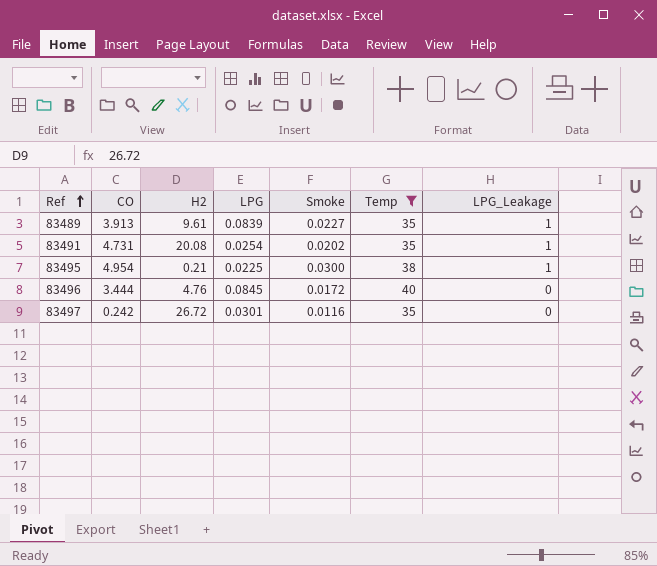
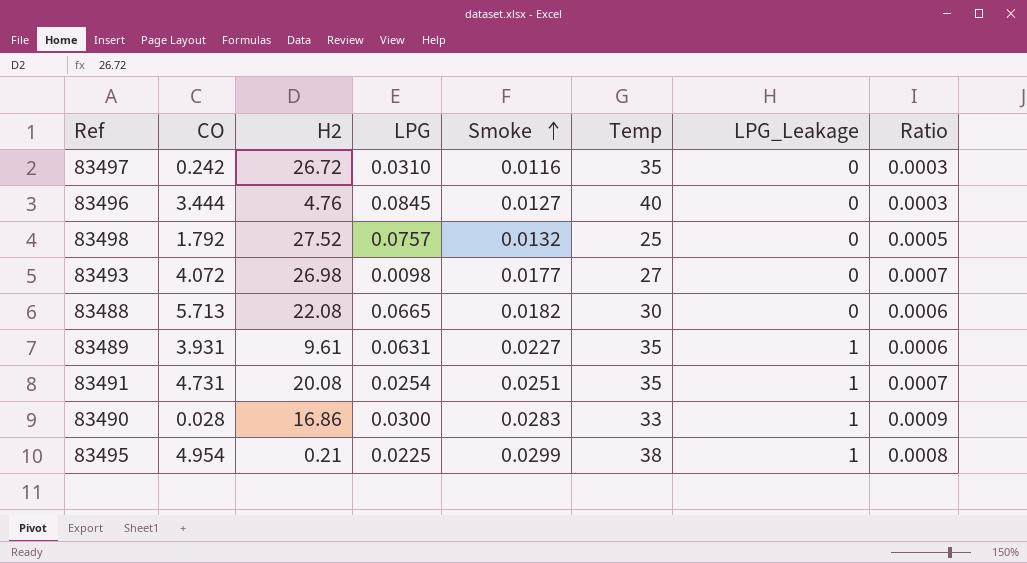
filter: Temp >= 35 -> none
row order: Ref ascending -> Smoke ascending
column Ratio | formula: none -> [Smoke] / [Temp]
83497 | LPG: 0.0301 -> 0.0310
83496 | Smoke: 0.0172 -> 0.0127
83489 | CO: 3.913 -> 3.931
83489 | LPG: 0.0839 -> 0.0631
83491 | Smoke: 0.0202 -> 0.0251
83495 | Smoke: 0.0300 -> 0.0299

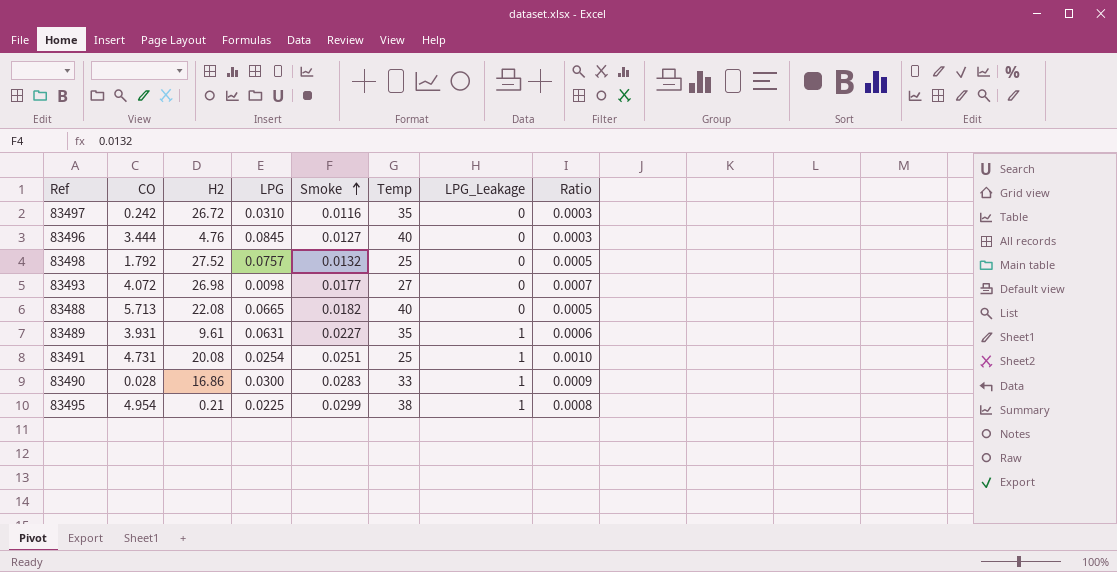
83488 | Temp: 30 -> 40
83488 | Ratio: 0.0006 -> 0.0005
83491 | Temp: 35 -> 25
83491 | Ratio: 0.0007 -> 0.0010

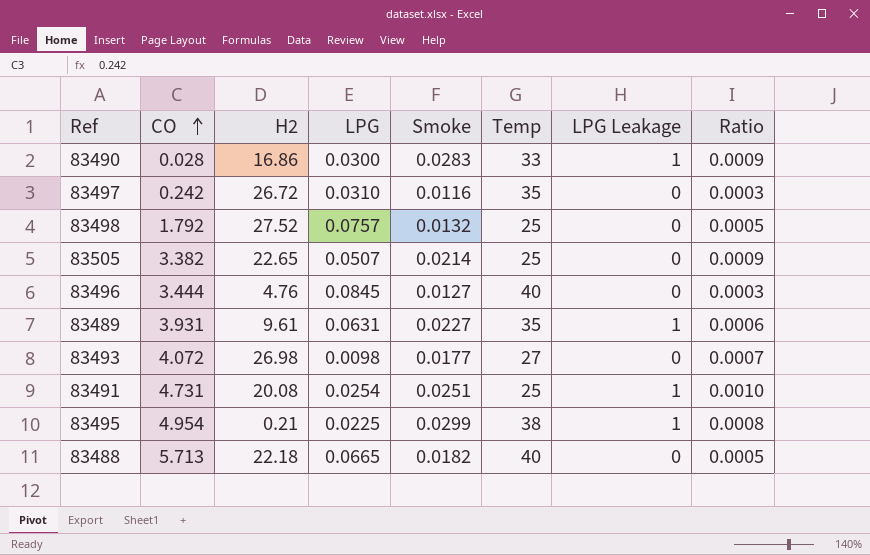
row order: Smoke ascending -> CO ascending
column name: LPG_Leakage -> LPG Leakage
row 83505: none -> 3.382 | 22.65 | 0.0507 | 0.0214 | 25 | 0 | 0.0009
83488 | H2: 22.08 -> 22.18

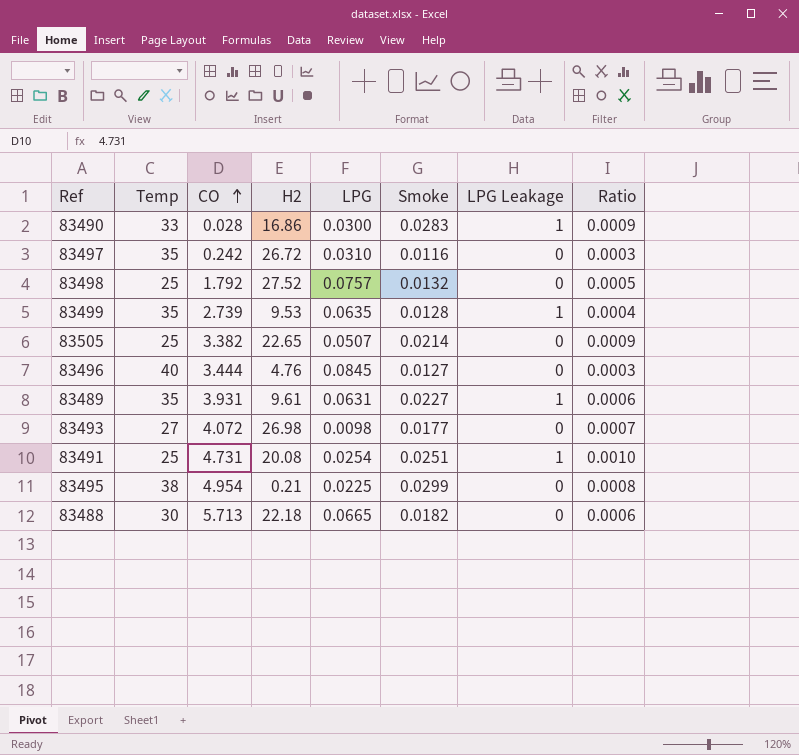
column Temp | position: 6 -> 2
row 83499: none -> 35 | 2.739 | 9.53 | 0.0635 | 0.0128 | 1 | 0.0004
83495 | LPG Leakage: 1 -> 0
83488 | Temp: 40 -> 30
83488 | Ratio: 0.0005 -> 0.0006

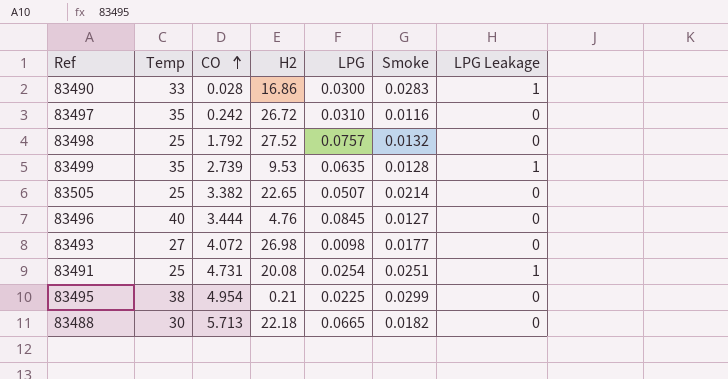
column Ratio | formula: [Smoke] / [Temp] -> none
row 83489: 35 | 3.931 | 9.61 | 0.0631 | 0.0227 | 1 | 0.0006 -> none

